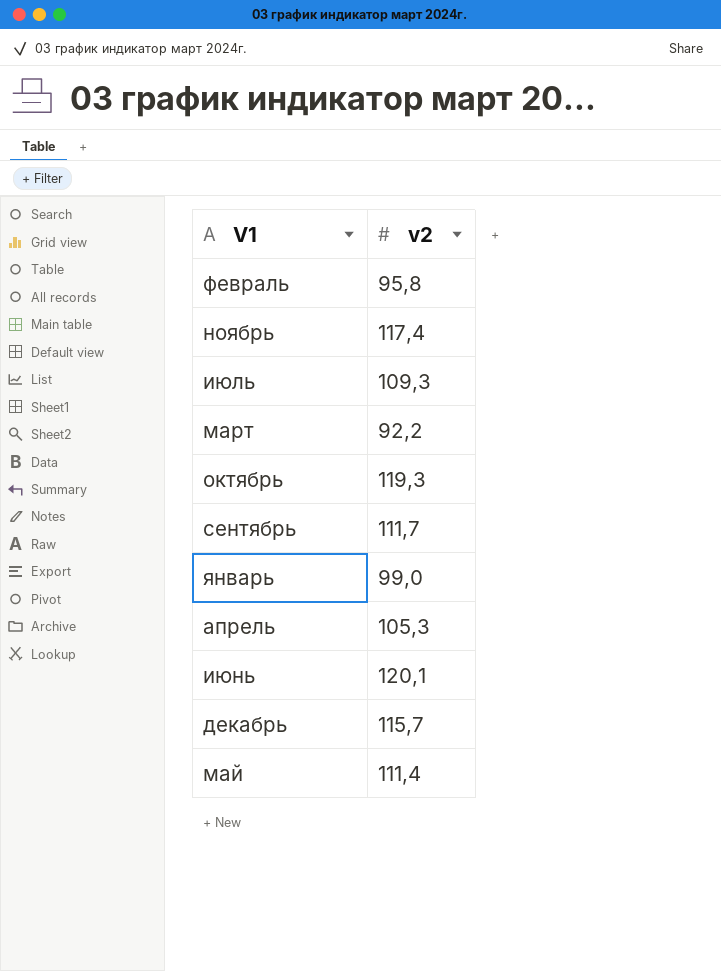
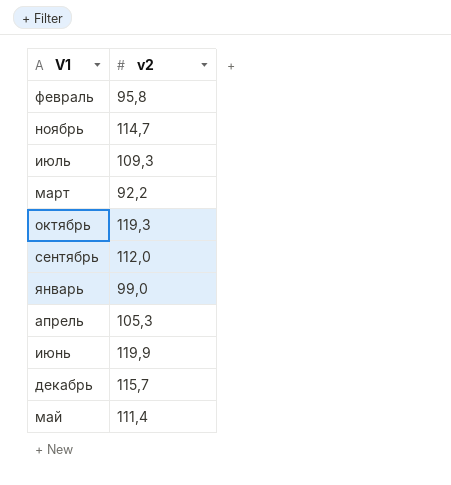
ноябрь | v2: 117,4 -> 114,7
сентябрь | v2: 111,7 -> 112,0
июнь | v2: 120,1 -> 119,9

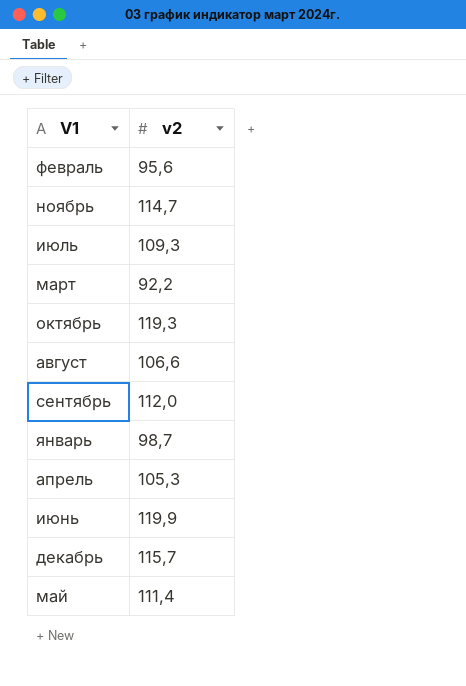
февраль | v2: 95,8 -> 95,6
row август: none -> 106,6
январь | v2: 99,0 -> 98,7

